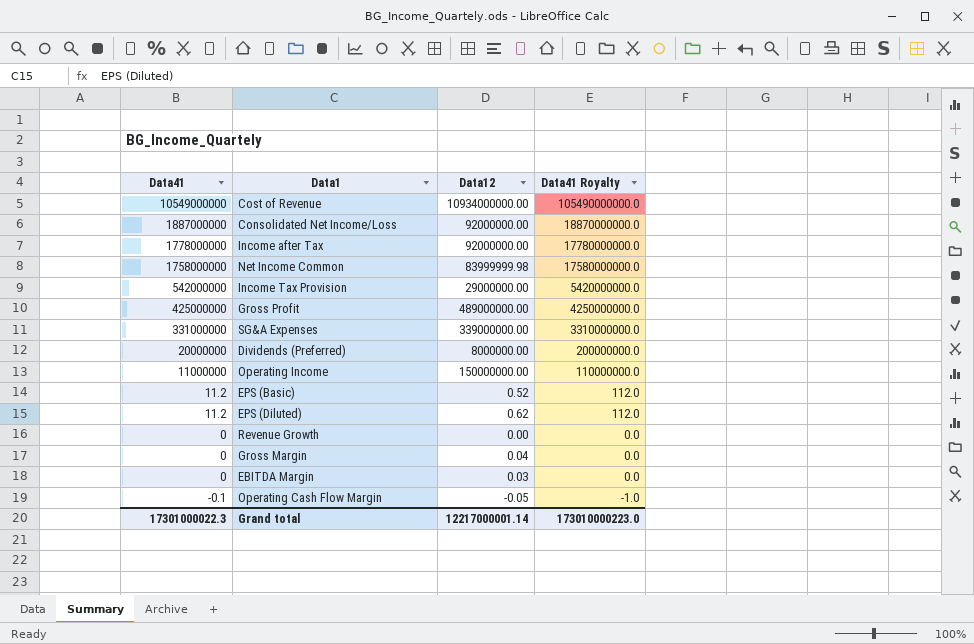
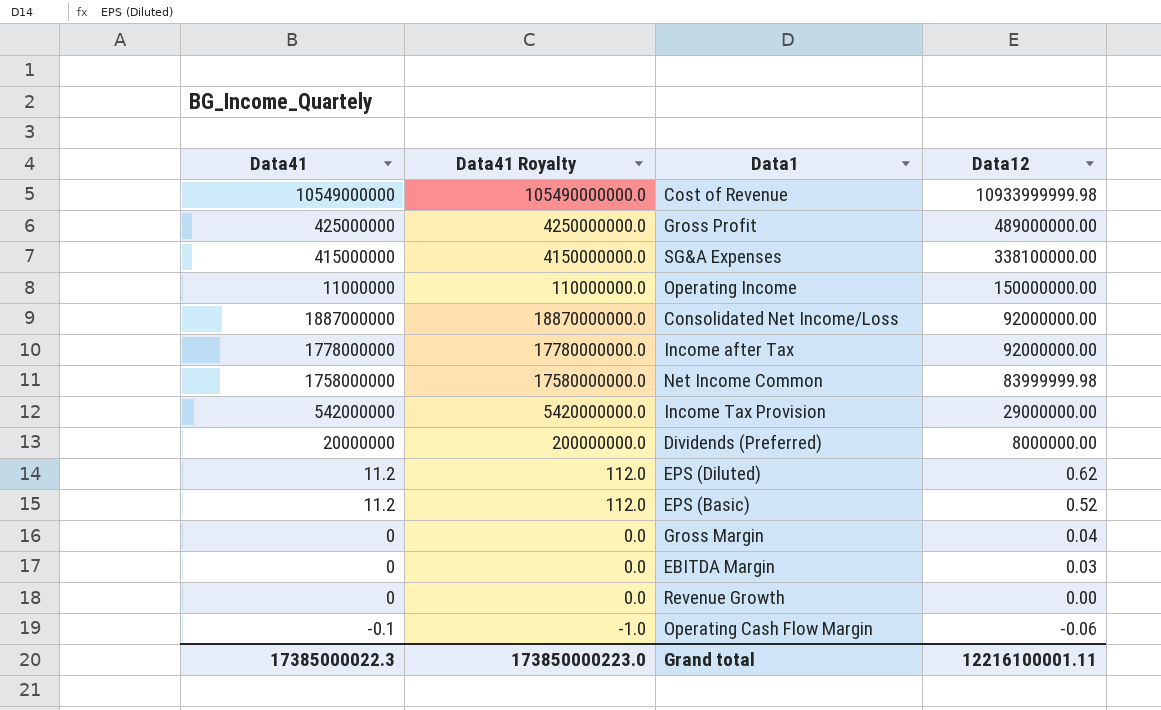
row order: Data41 descending -> Data12 descending
column Data41 Royalty | position: 4 -> 2
Cost of Revenue | Data12: 10934000000.00 -> 10933999999.98
SG&A Expenses | Data41: 331000000 -> 415000000
SG&A Expenses | Data41 Royalty: 3310000000.0 -> 4150000000.0
SG&A Expenses | Data12: 339000000.00 -> 338100000.00
Operating Cash Flow Margin | Data12: -0.05 -> -0.06
Grand total | Data41: 17301000022.3 -> 17385000022.3
Grand total | Data41 Royalty: 173010000223.0 -> 173850000223.0
Grand total | Data12: 12217000001.14 -> 12216100001.11

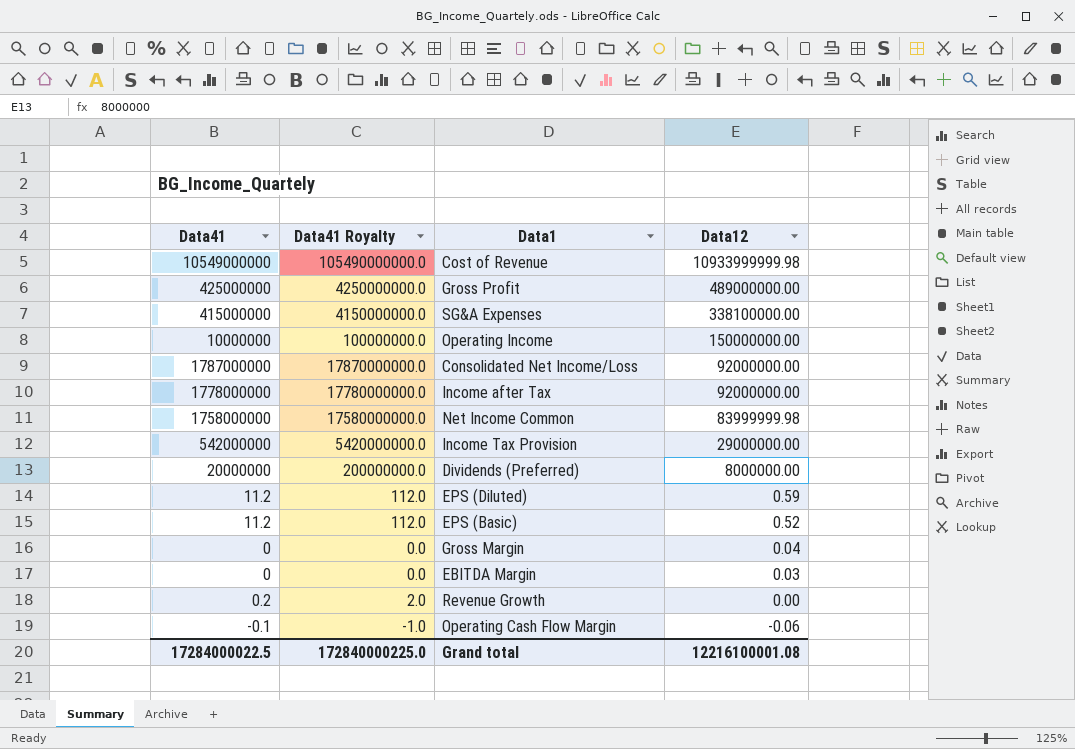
Operating Income | Data41: 11000000 -> 10000000
Operating Income | Data41 Royalty: 110000000.0 -> 100000000.0
Consolidated Net Income/Loss | Data41: 1887000000 -> 1787000000
Consolidated Net Income/Loss | Data41 Royalty: 18870000000.0 -> 17870000000.0
EPS (Diluted) | Data12: 0.62 -> 0.59
Revenue Growth | Data41: 0 -> 0.2
Revenue Growth | Data41 Royalty: 0.0 -> 2.0
Grand total | Data41: 17385000022.3 -> 17284000022.5
Grand total | Data41 Royalty: 173850000223.0 -> 172840000225.0
Grand total | Data12: 12216100001.11 -> 12216100001.08

